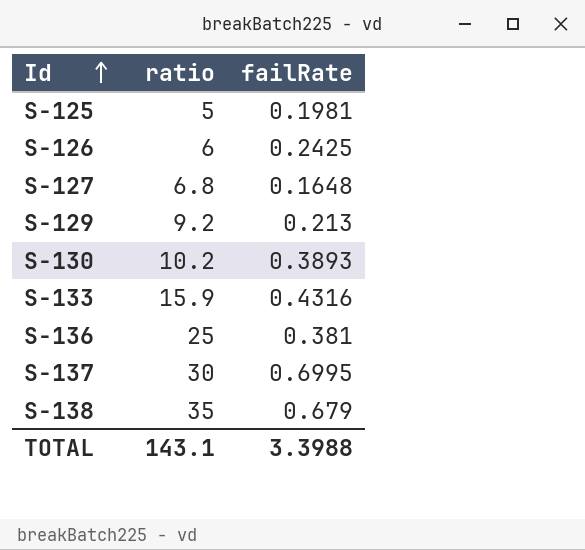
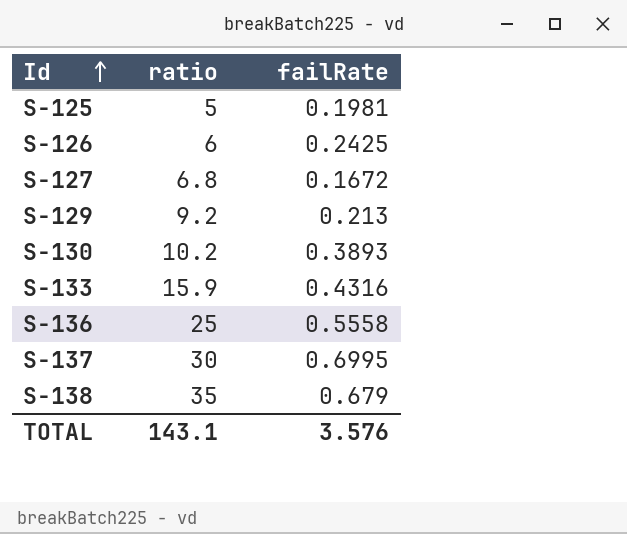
S-127 | failRate: 0.1648 -> 0.1672
S-136 | failRate: 0.381 -> 0.5558
TOTAL | failRate: 3.3988 -> 3.576

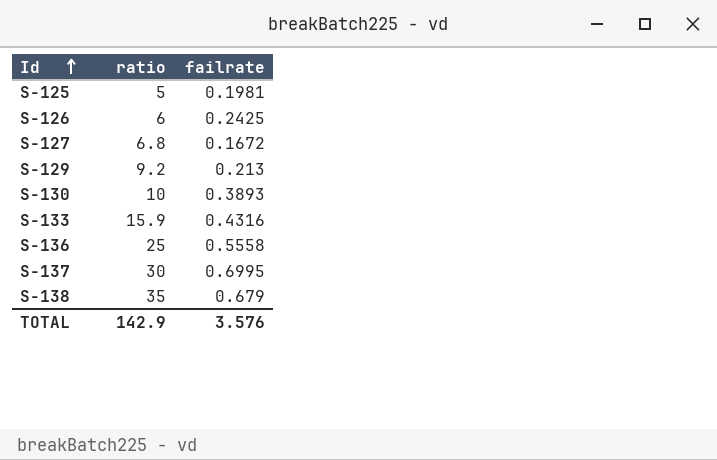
column name: failRate -> failrate
S-130 | ratio: 10.2 -> 10
TOTAL | ratio: 143.1 -> 142.9

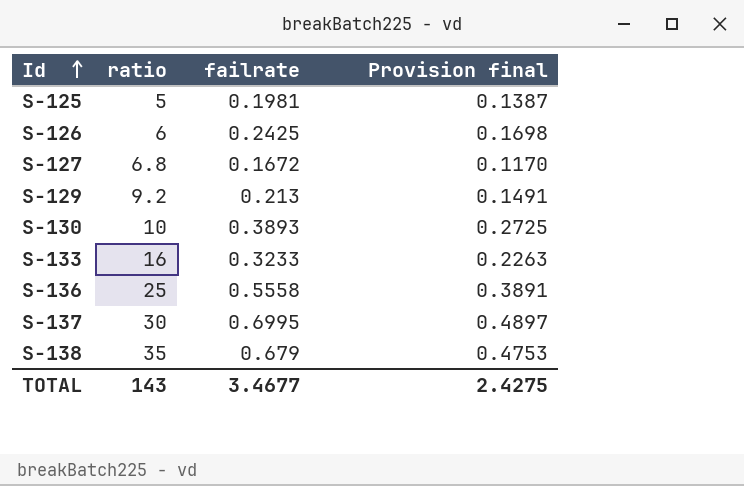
column Provision final | formula: none -> [failrate] * 0.7
S-133 | ratio: 15.9 -> 16
S-133 | failrate: 0.4316 -> 0.3233
TOTAL | ratio: 142.9 -> 143
TOTAL | failrate: 3.576 -> 3.4677

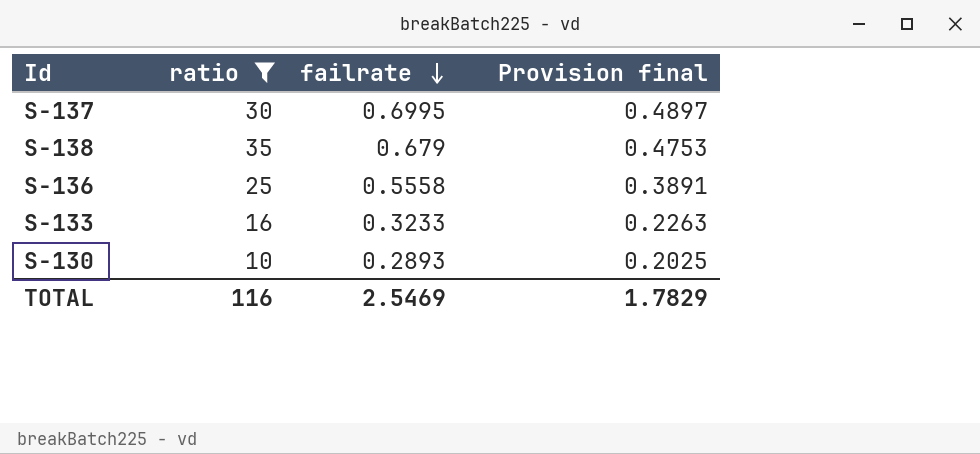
filter: none -> ratio >= 10
row order: Id ascending -> failrate descending
S-130 | failrate: 0.3893 -> 0.2893
S-130 | Provision final: 0.2725 -> 0.2025
TOTAL | ratio: 143 -> 116
TOTAL | failrate: 3.4677 -> 2.5469
TOTAL | Provision final: 2.4275 -> 1.7829

